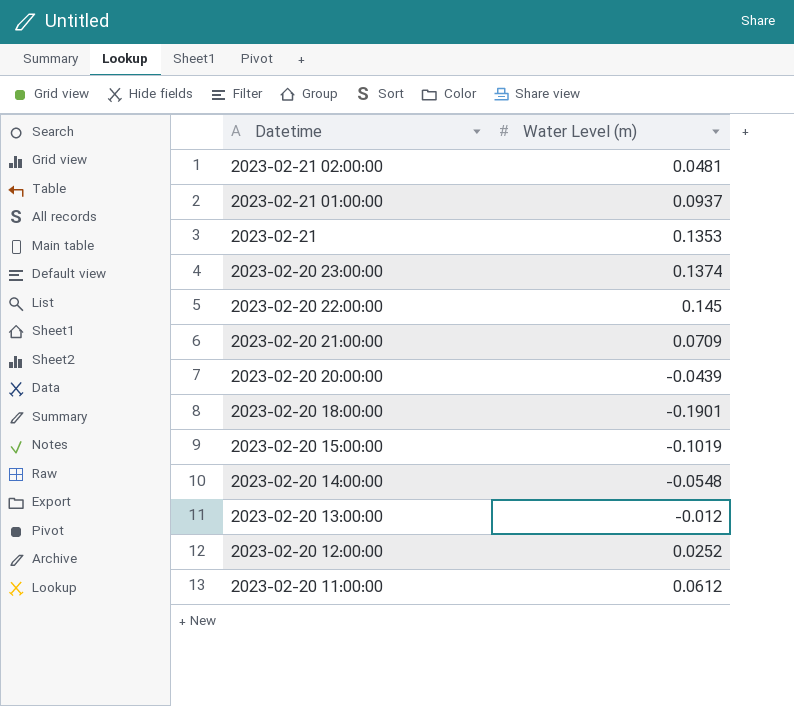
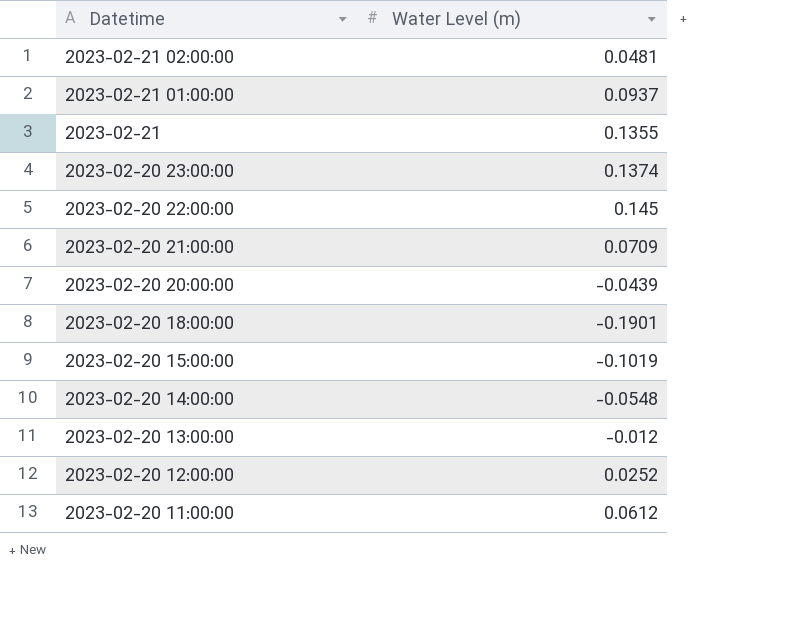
2023-02-21 | Water Level (m): 0.1353 -> 0.1355

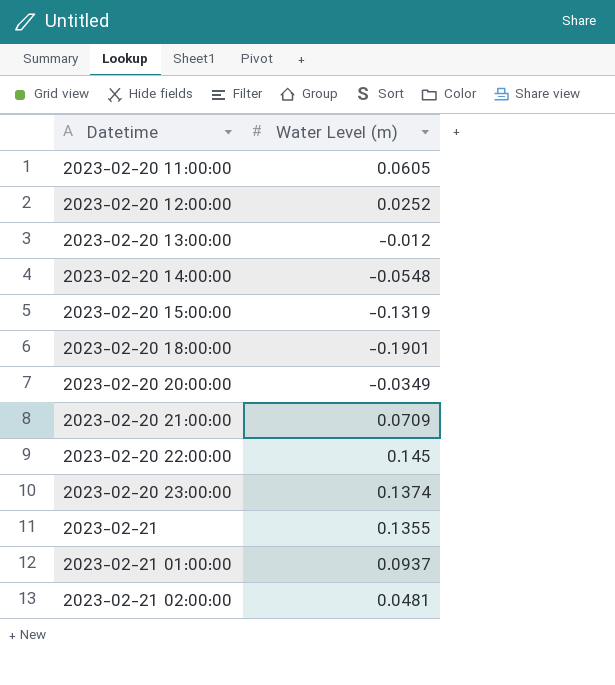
row order: Datetime descending -> Datetime ascending
2023-02-20 11:00:00 | Water Level (m): 0.0612 -> 0.0605
2023-02-20 15:00:00 | Water Level (m): -0.1019 -> -0.1319
2023-02-20 20:00:00 | Water Level (m): -0.0439 -> -0.0349

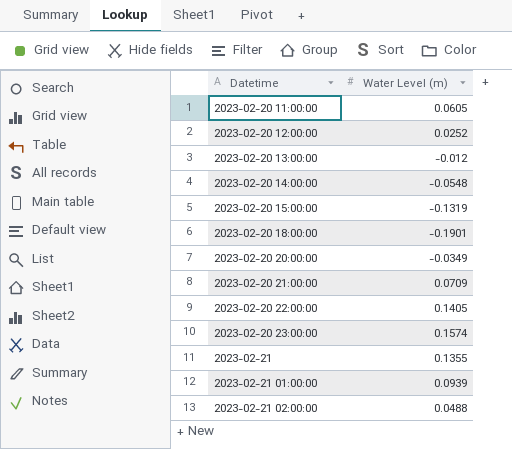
2023-02-20 22:00:00 | Water Level (m): 0.145 -> 0.1405
2023-02-20 23:00:00 | Water Level (m): 0.1374 -> 0.1574
2023-02-21 01:00:00 | Water Level (m): 0.0937 -> 0.0939
2023-02-21 02:00:00 | Water Level (m): 0.0481 -> 0.0488

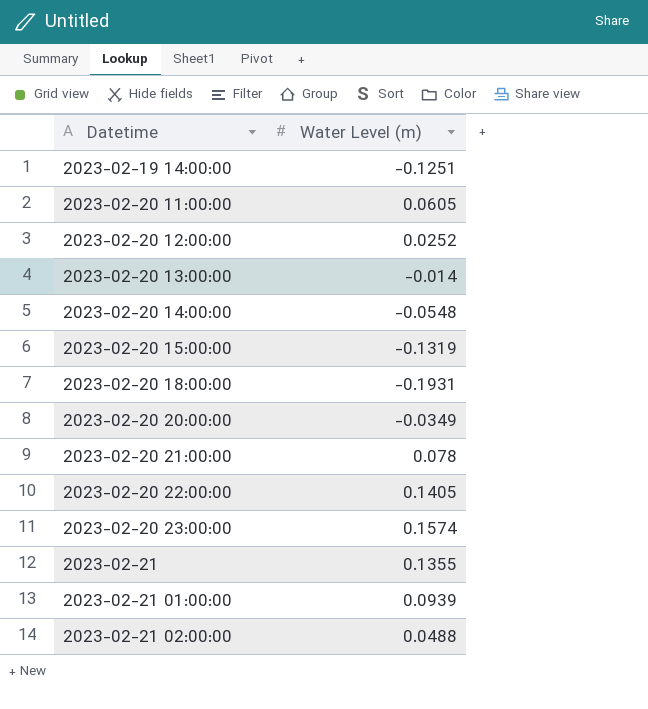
row 2023-02-19 14:00:00: none -> -0.1251
2023-02-20 13:00:00 | Water Level (m): -0.012 -> -0.014
2023-02-20 18:00:00 | Water Level (m): -0.1901 -> -0.1931
2023-02-20 21:00:00 | Water Level (m): 0.0709 -> 0.078

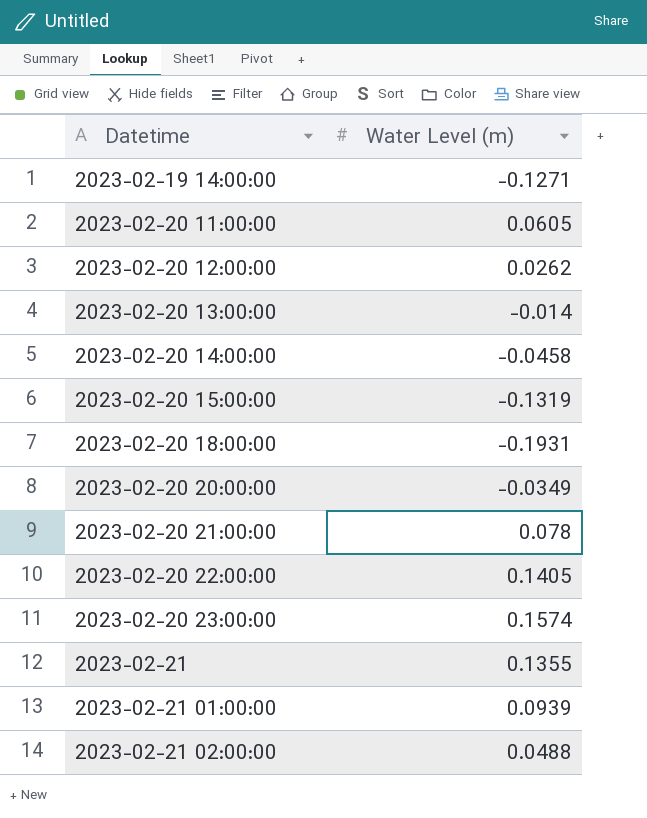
2023-02-19 14:00:00 | Water Level (m): -0.1251 -> -0.1271
2023-02-20 12:00:00 | Water Level (m): 0.0252 -> 0.0262
2023-02-20 14:00:00 | Water Level (m): -0.0548 -> -0.0458

